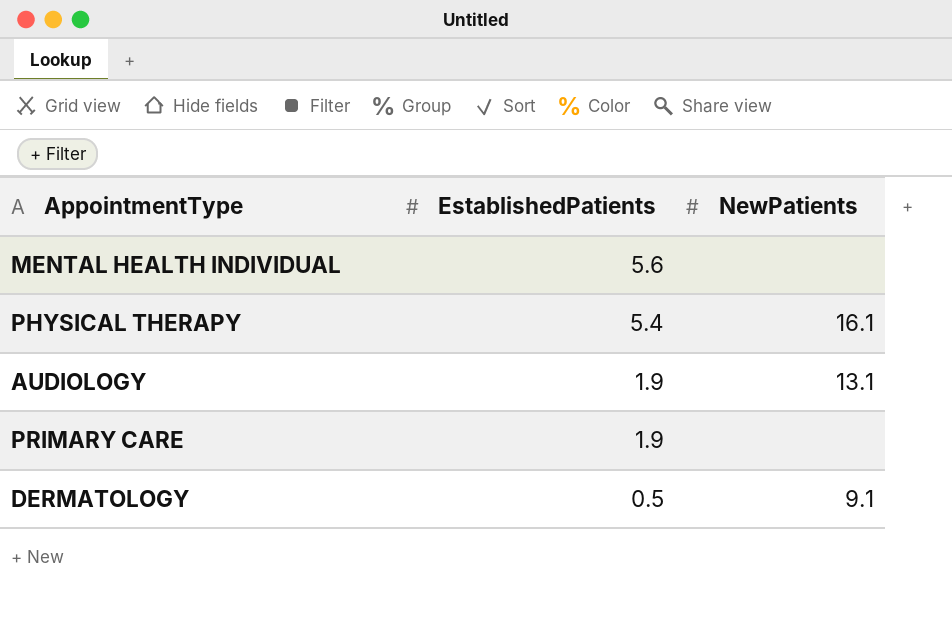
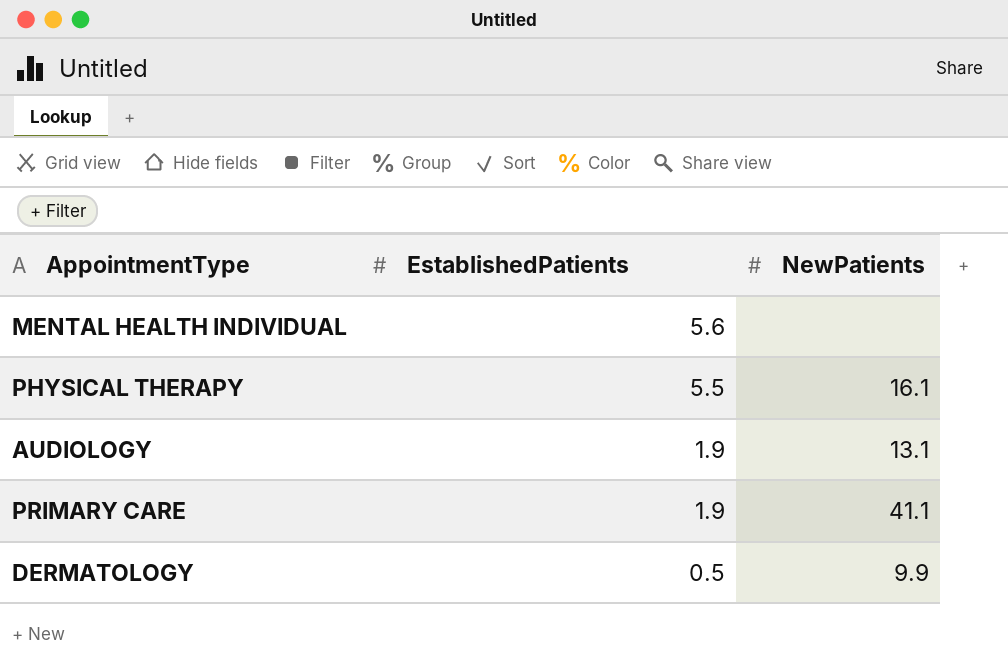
PHYSICAL THERAPY | EstablishedPatients: 5.4 -> 5.5
PRIMARY CARE | NewPatients: none -> 41.1
DERMATOLOGY | NewPatients: 9.1 -> 9.9

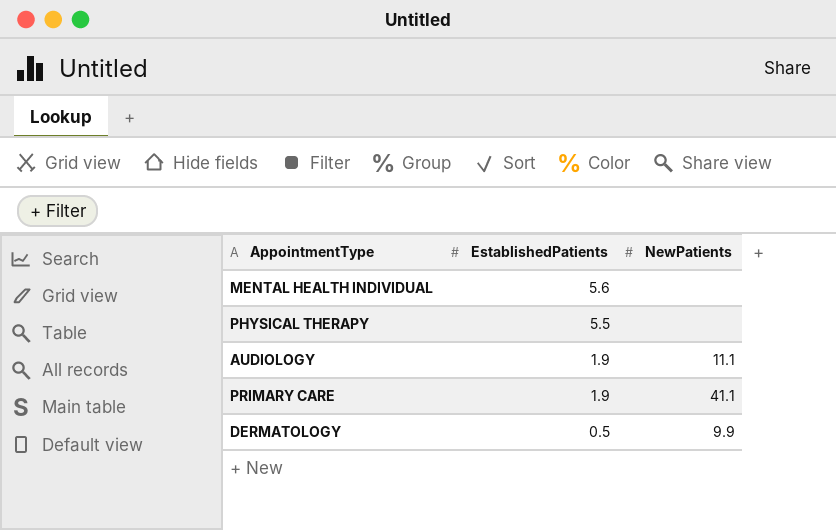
PHYSICAL THERAPY | NewPatients: 16.1 -> none
AUDIOLOGY | NewPatients: 13.1 -> 11.1

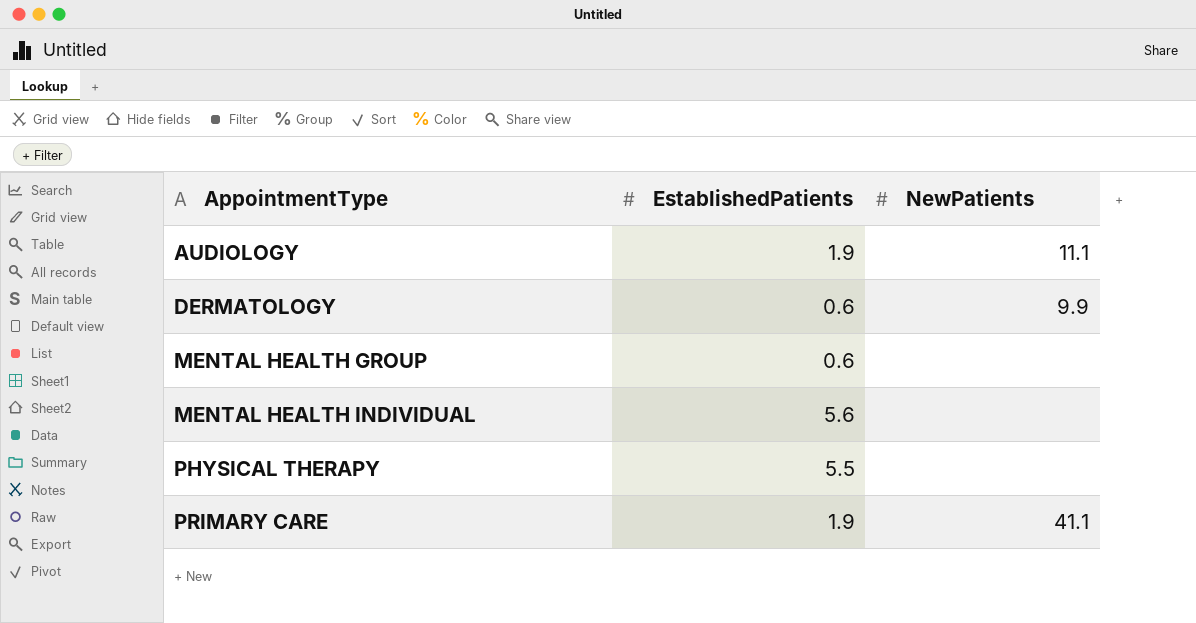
row order: EstablishedPatients descending -> AppointmentType ascending
DERMATOLOGY | EstablishedPatients: 0.5 -> 0.6
row MENTAL HEALTH GROUP: none -> 0.6 | none

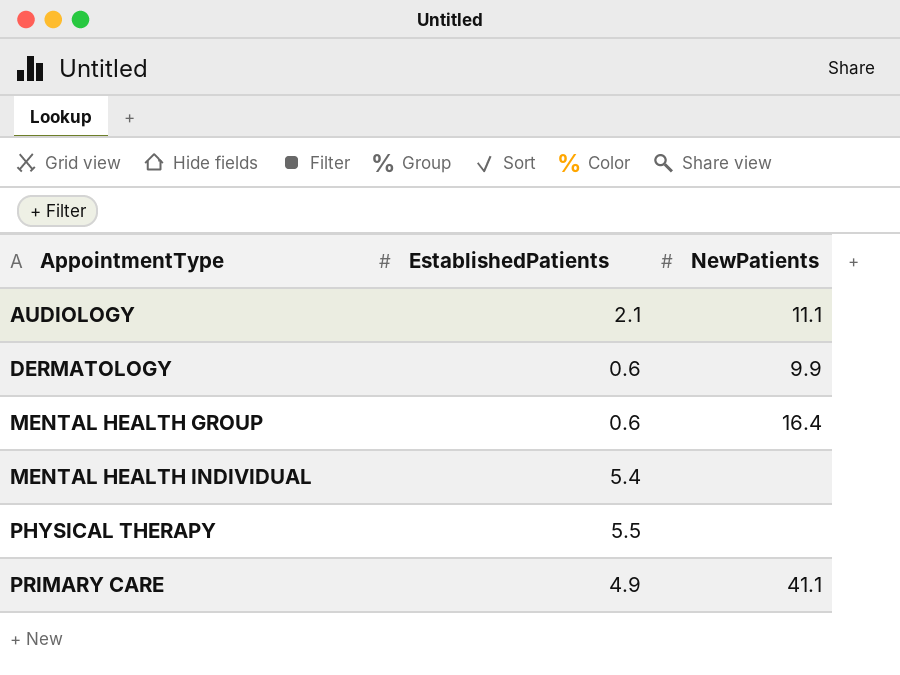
AUDIOLOGY | EstablishedPatients: 1.9 -> 2.1
MENTAL HEALTH GROUP | NewPatients: none -> 16.4
MENTAL HEALTH INDIVIDUAL | EstablishedPatients: 5.6 -> 5.4
PRIMARY CARE | EstablishedPatients: 1.9 -> 4.9

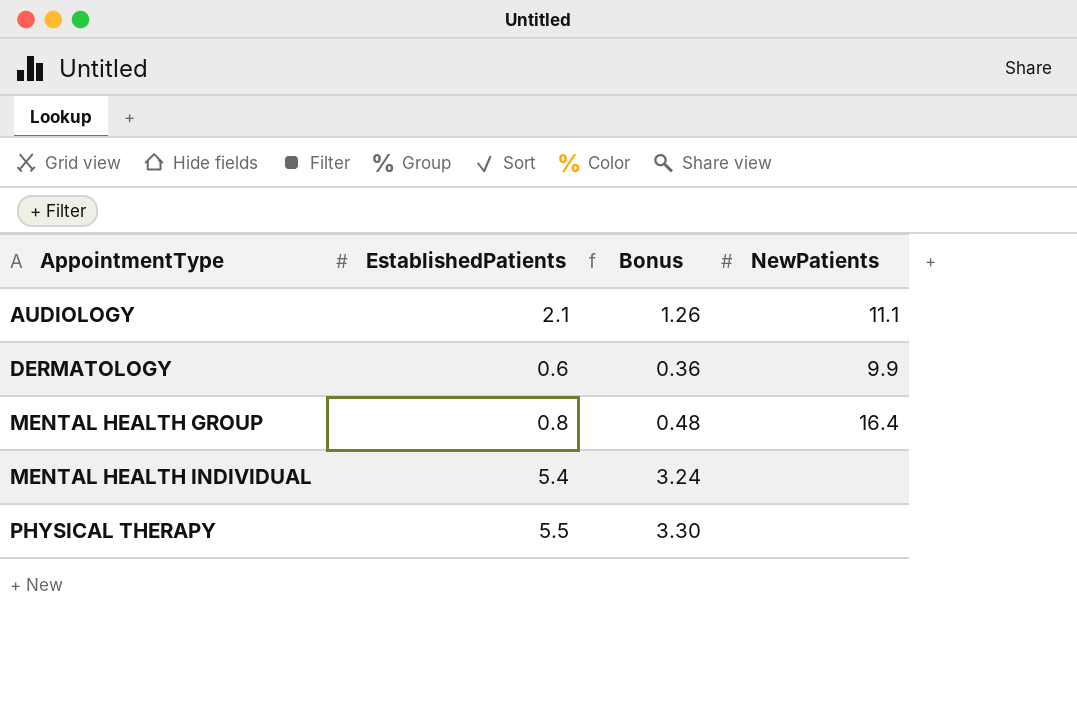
column Bonus | formula: none -> [EstablishedPatients] * 0.6
row PRIMARY CARE: 4.9 | 41.1 -> none
MENTAL HEALTH GROUP | EstablishedPatients: 0.6 -> 0.8

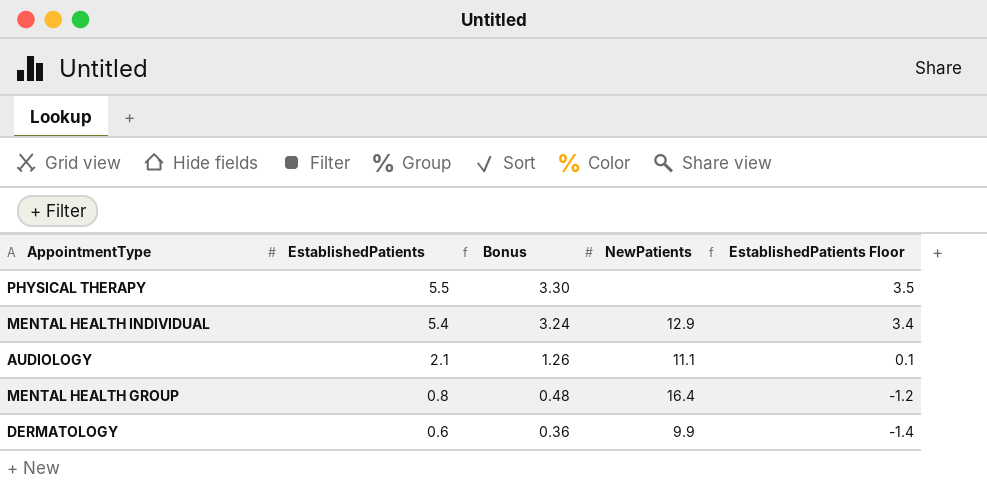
row order: AppointmentType ascending -> EstablishedPatients descending
column EstablishedPatients Floor | formula: none -> [EstablishedPatients] - 2
MENTAL HEALTH INDIVIDUAL | NewPatients: none -> 12.9

